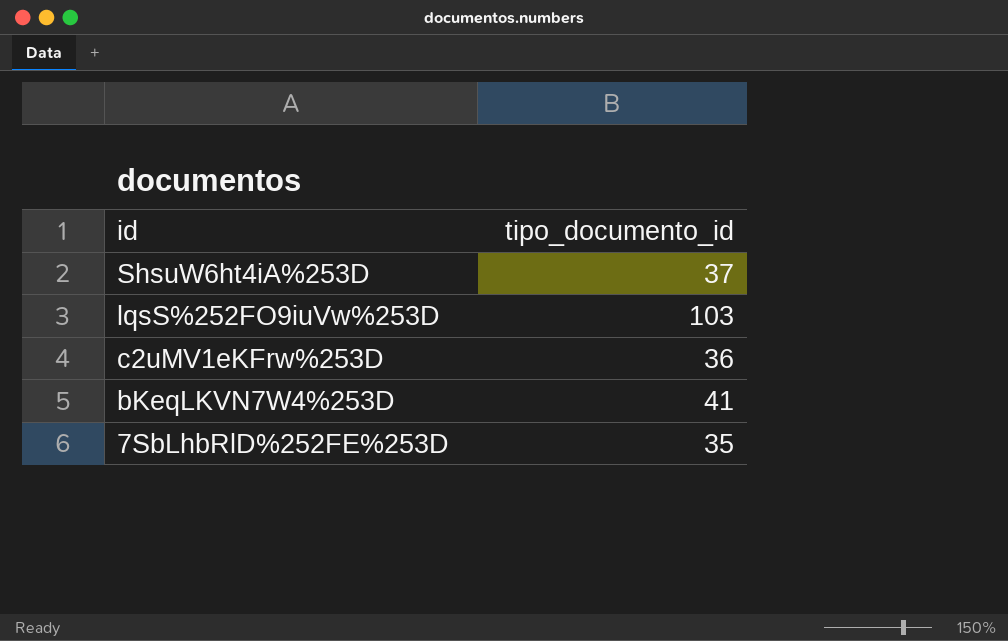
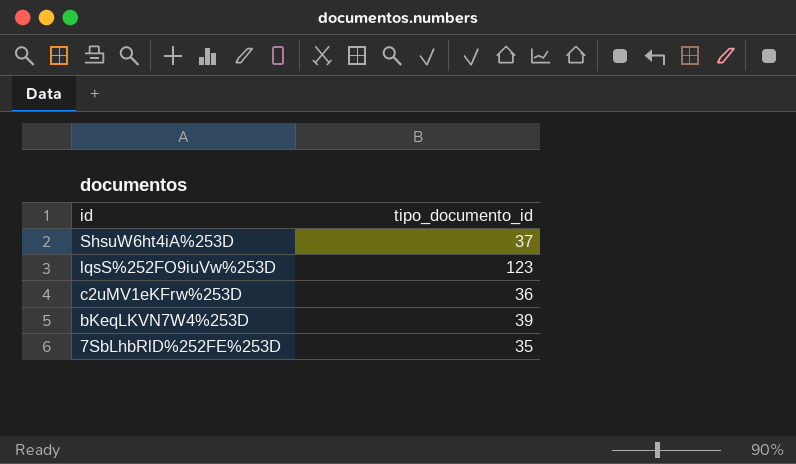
lqsS%252FO9iuVw%253D | tipo_documento_id: 103 -> 123
bKeqLKVN7W4%253D | tipo_documento_id: 41 -> 39

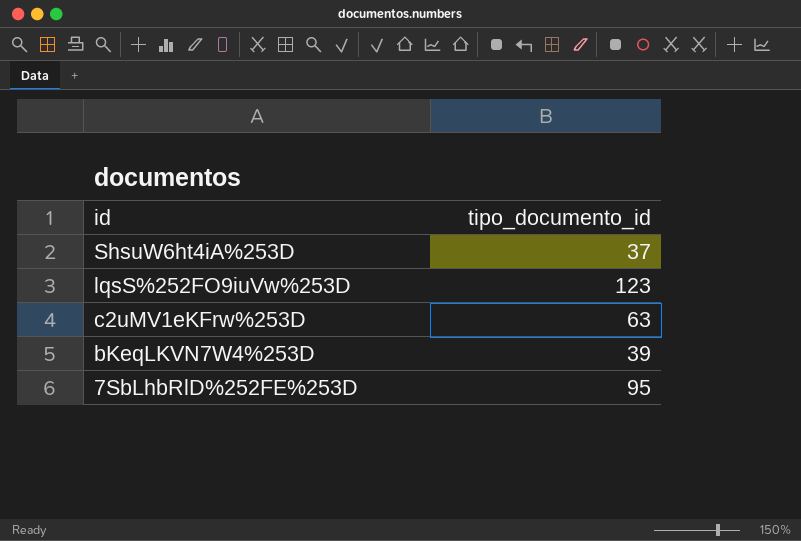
c2uMV1eKFrw%253D | tipo_documento_id: 36 -> 63
7SbLhbRlD%252FE%253D | tipo_documento_id: 35 -> 95

